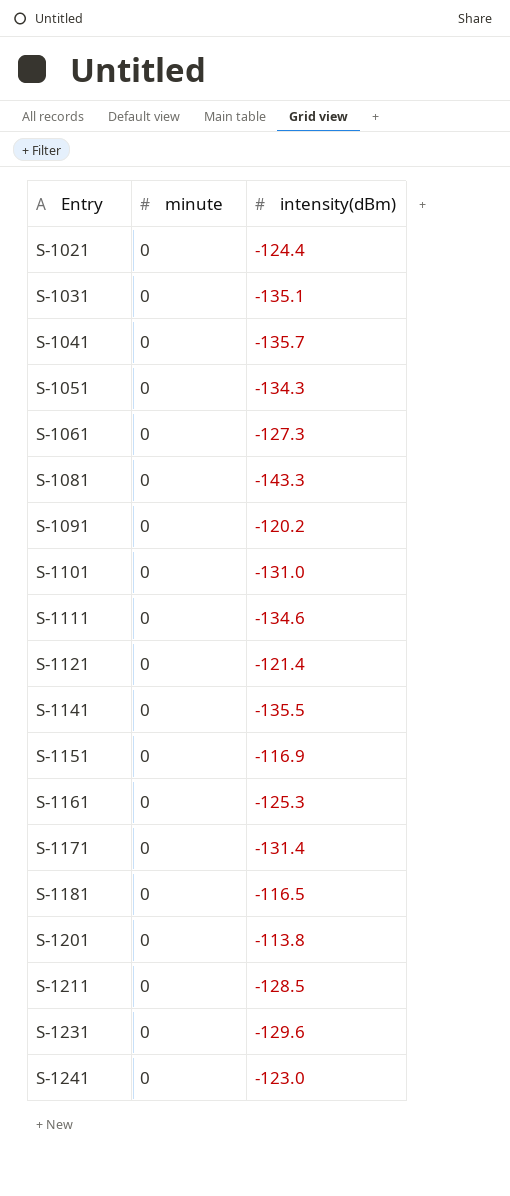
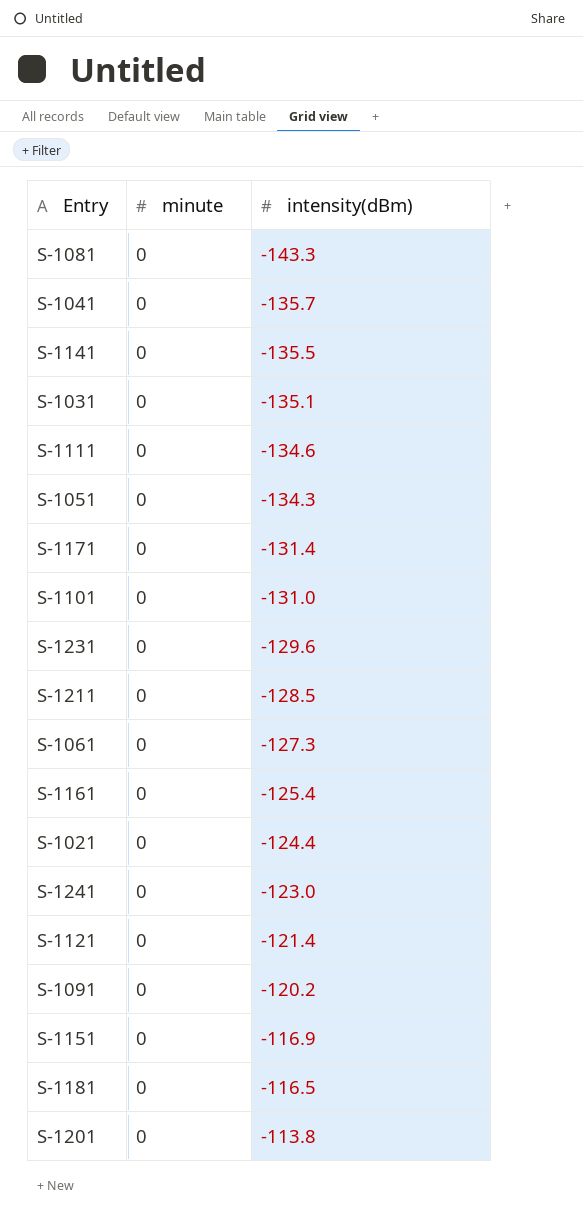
row order: Entry ascending -> intensity(dBm) ascending
S-1161 | intensity(dBm): -125.3 -> -125.4

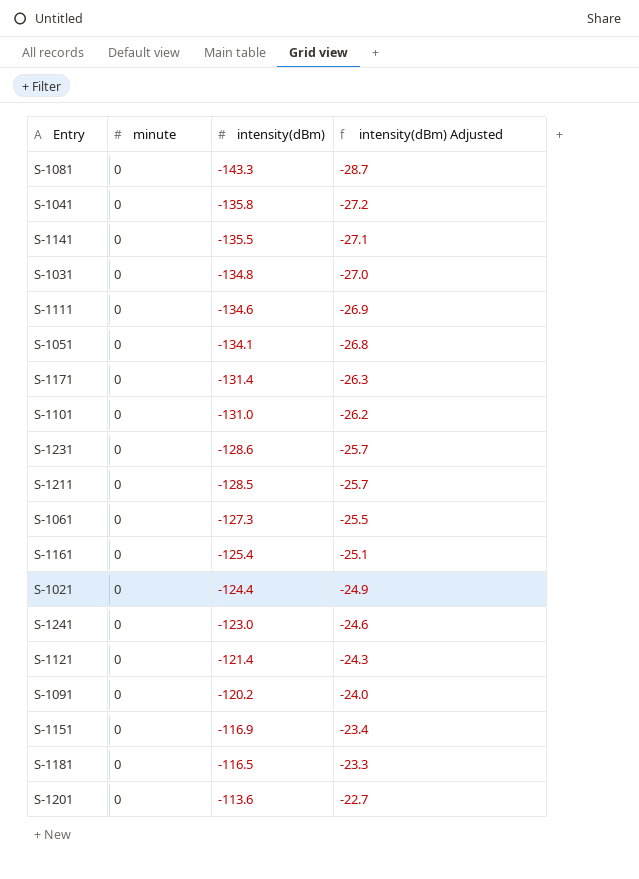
column intensity(dBm) Adjusted | formula: none -> [intensity(dBm)] * 0.2
S-1041 | intensity(dBm): -135.7 -> -135.8
S-1031 | intensity(dBm): -135.1 -> -134.8
S-1051 | intensity(dBm): -134.3 -> -134.1
S-1231 | intensity(dBm): -129.6 -> -128.6
S-1201 | intensity(dBm): -113.8 -> -113.6

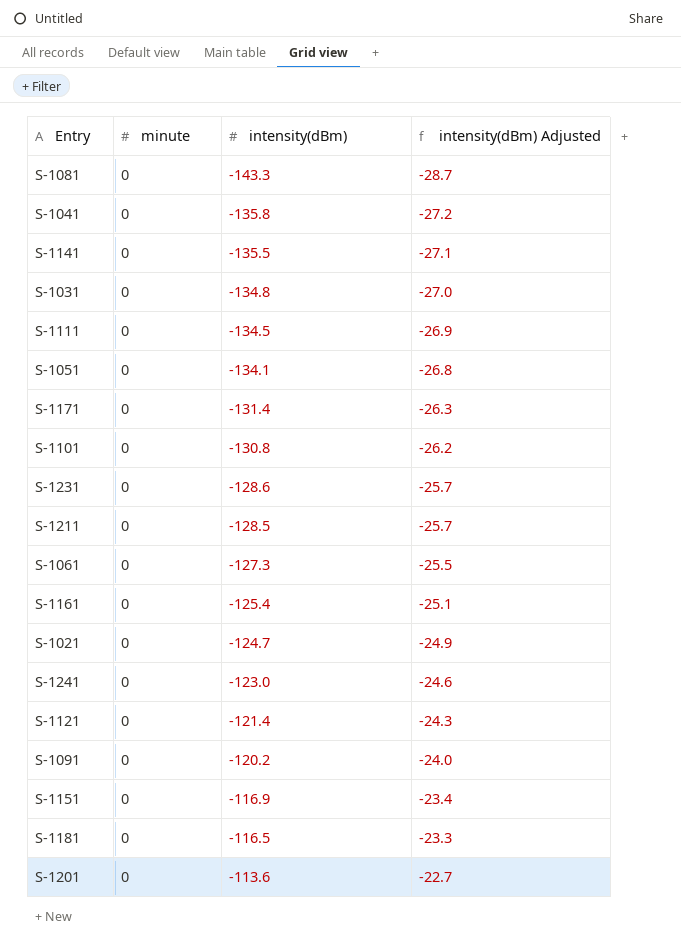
S-1111 | intensity(dBm): -134.6 -> -134.5
S-1101 | intensity(dBm): -131.0 -> -130.8
S-1021 | intensity(dBm): -124.4 -> -124.7

